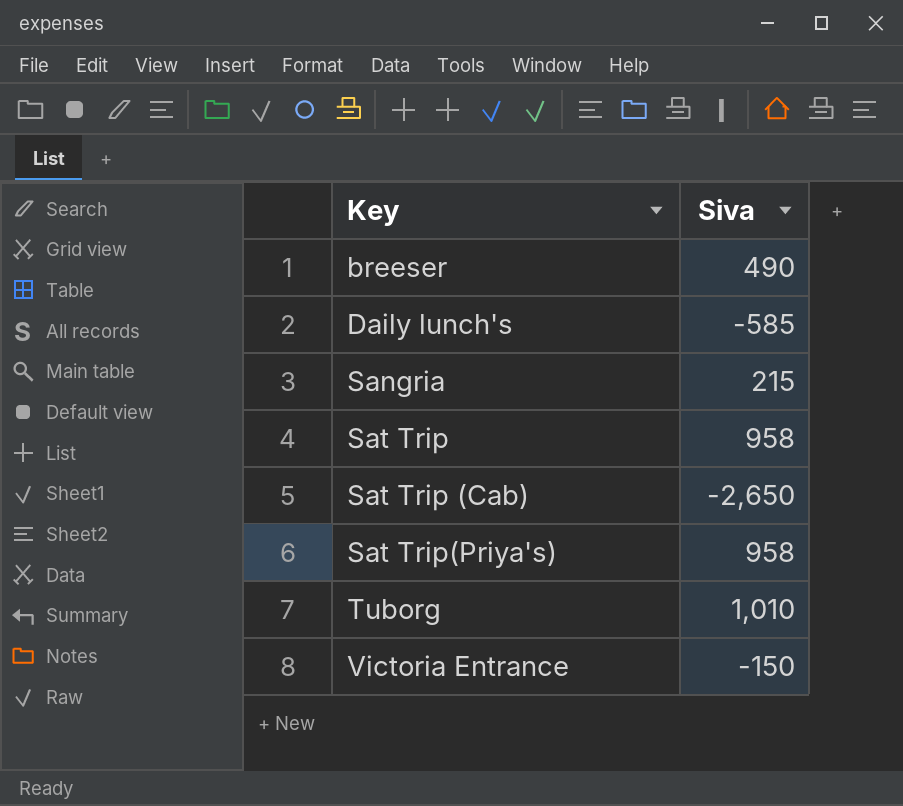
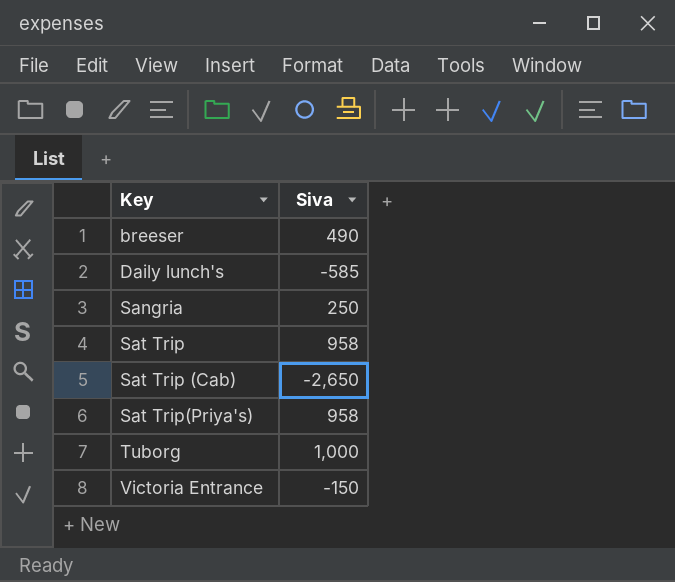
Sangria | Siva: 215 -> 250
Tuborg | Siva: 1,010 -> 1,000

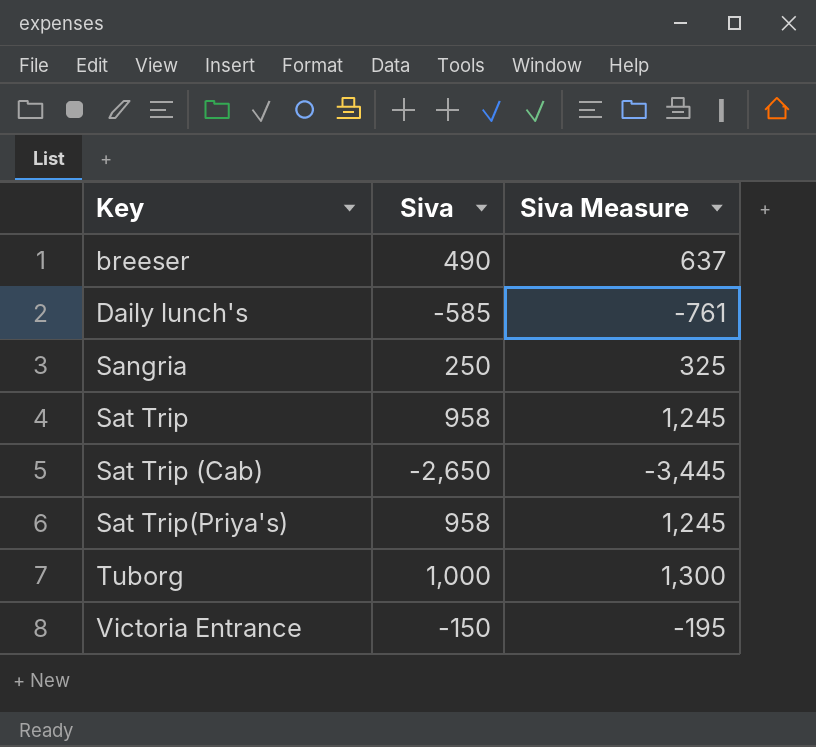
column Siva Measure | formula: none -> [Siva] * 1.3

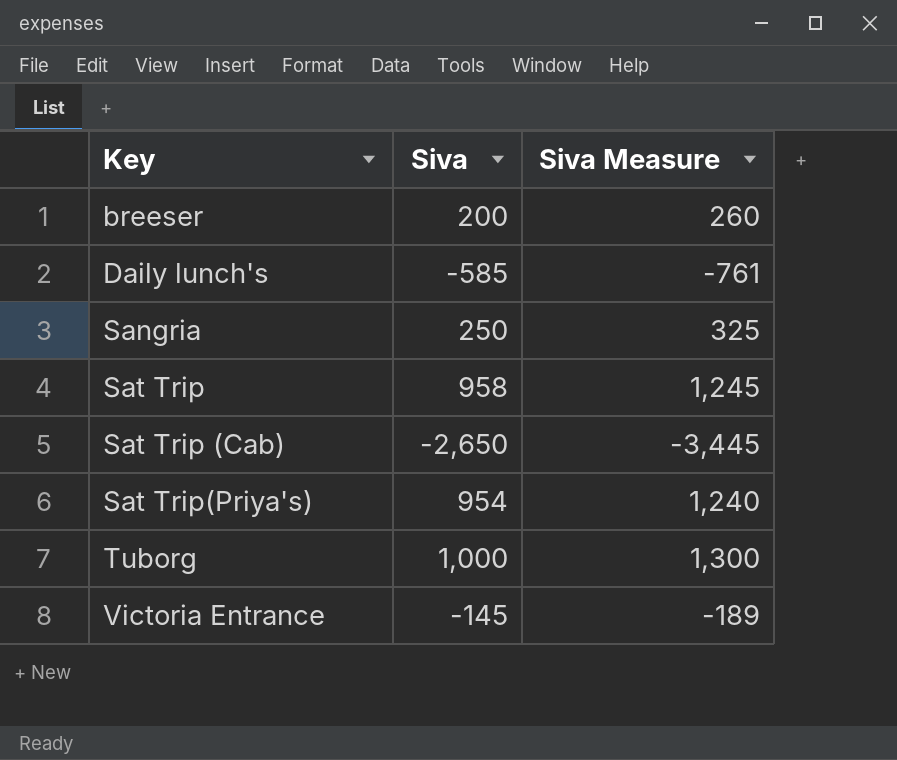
breeser | Siva: 490 -> 200
breeser | Siva Measure: 637 -> 260
Sat Trip(Priya's) | Siva: 958 -> 954
Sat Trip(Priya's) | Siva Measure: 1,245 -> 1,240
Victoria Entrance | Siva: -150 -> -145
Victoria Entrance | Siva Measure: -195 -> -189

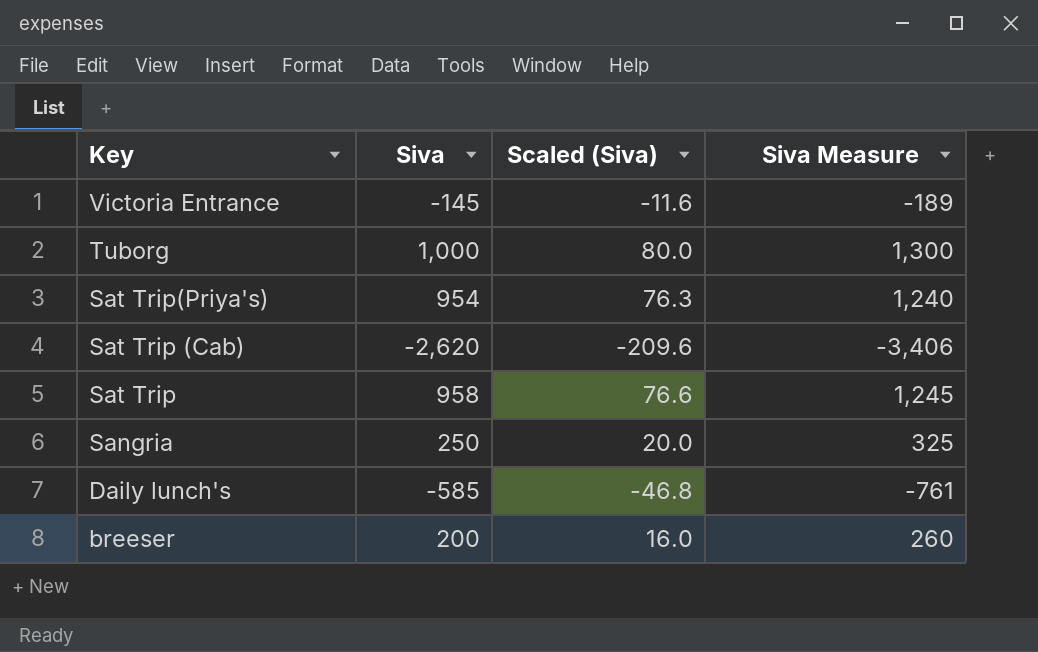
row order: Key ascending -> Key descending
column Scaled (Siva) | formula: none -> [Siva] * 0.08
Sat Trip (Cab) | Siva: -2,650 -> -2,620
Sat Trip (Cab) | Siva Measure: -3,445 -> -3,406

